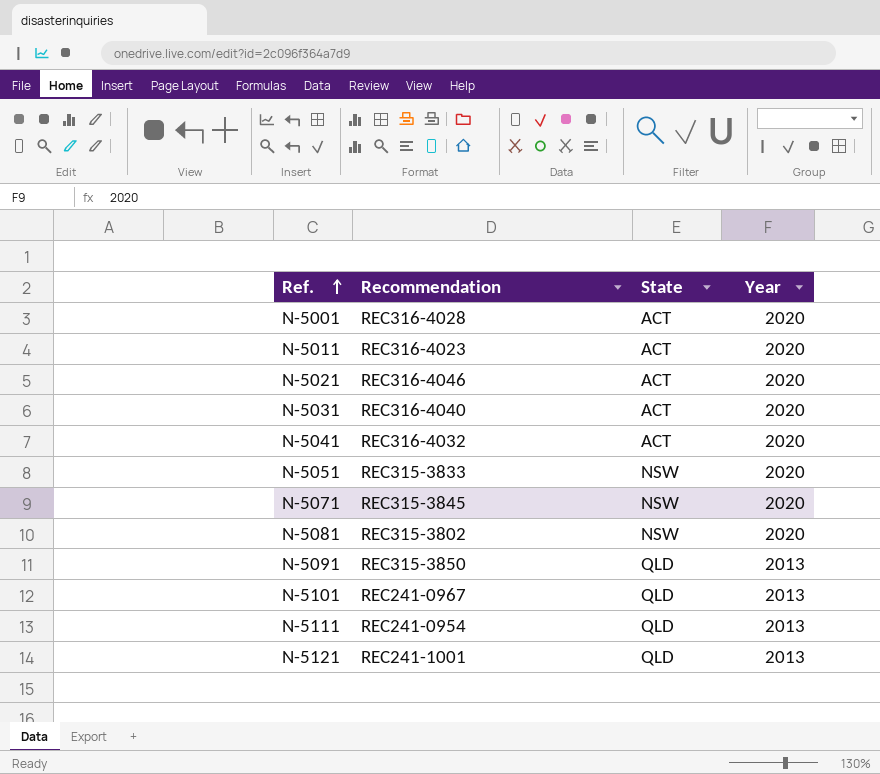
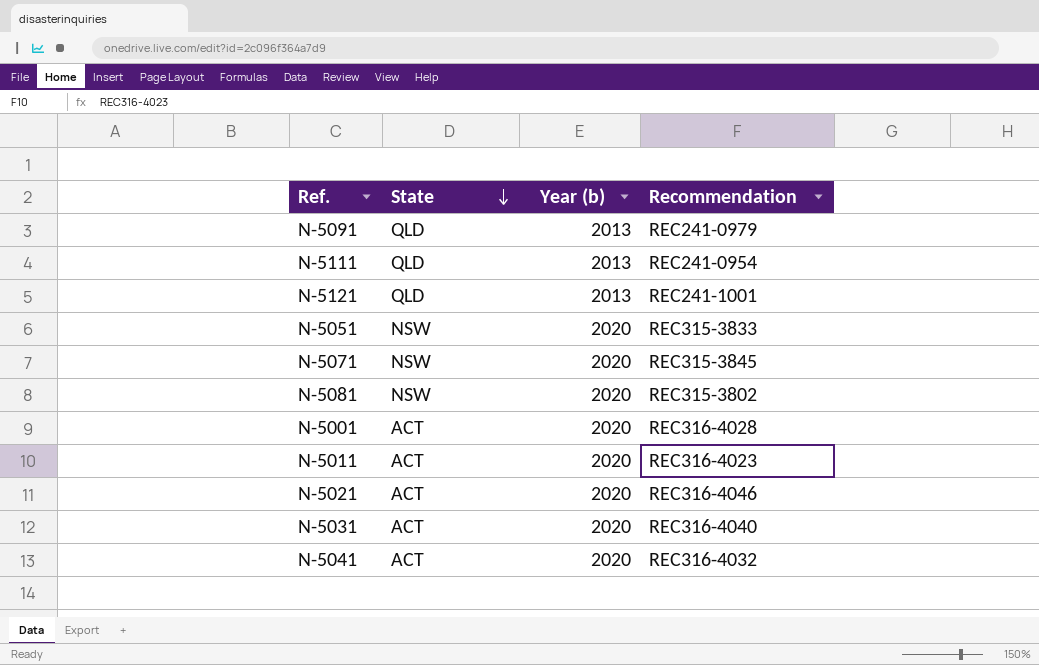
row order: Ref. ascending -> State descending
column name: Year -> Year (b)
column Recommendation | position: 2 -> 4
row N-5101: REC241-0967 | QLD | 2013 -> none
N-5091 | Recommendation: REC315-3850 -> REC241-0979

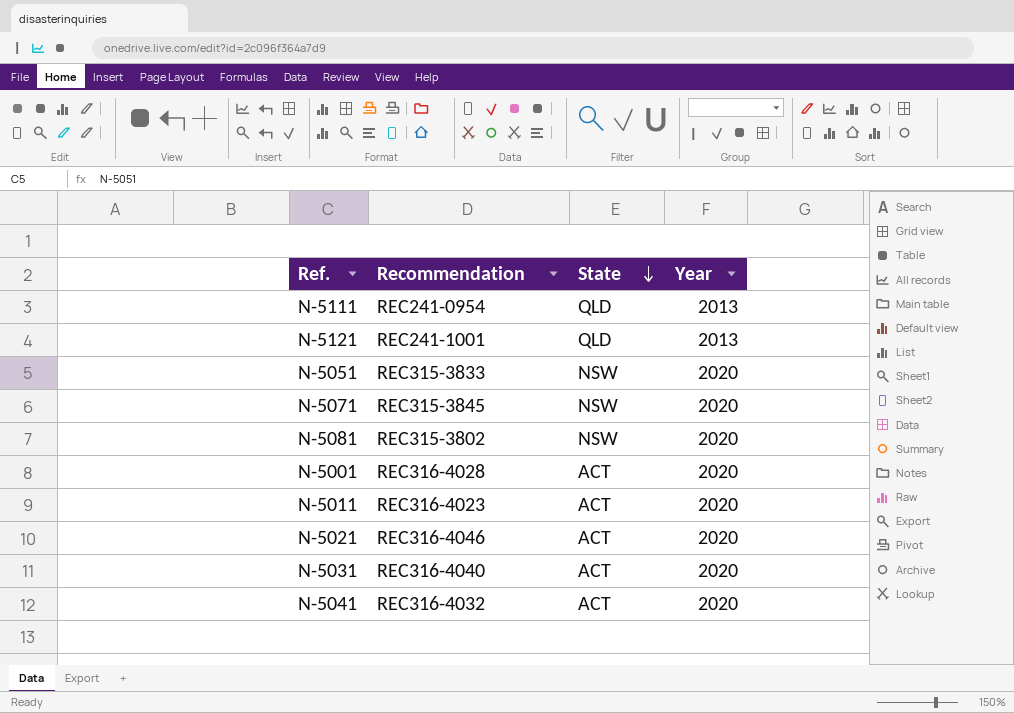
column Recommendation | position: 4 -> 2
column name: Year (b) -> Year
row N-5091: QLD | 2013 | REC241-0979 -> none

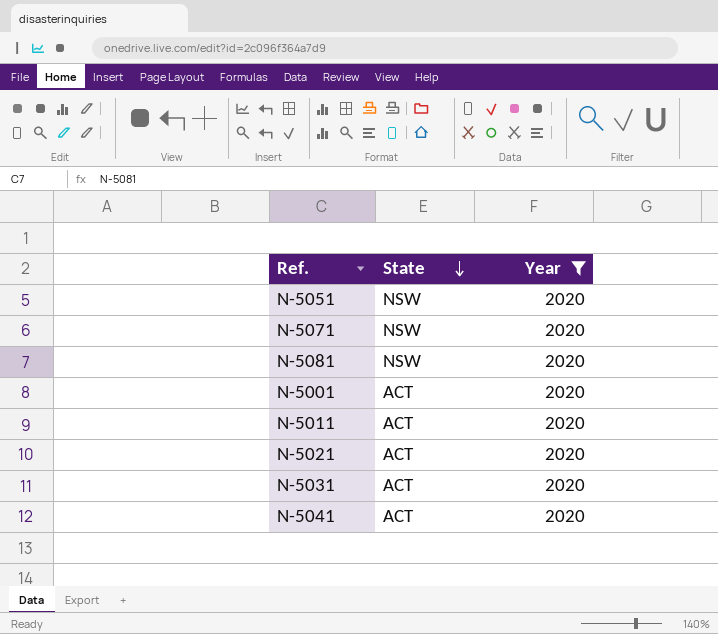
filter: none -> Year = 2020
column Recommendation | position: 2 -> none

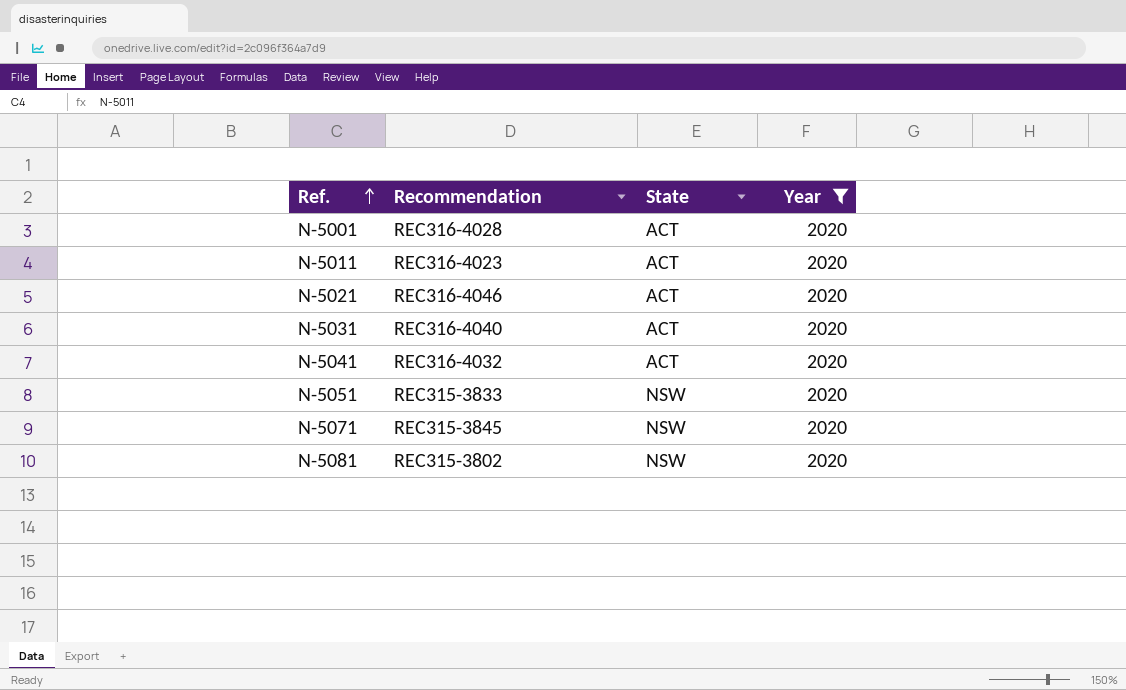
row order: State descending -> Ref. ascending
column Recommendation | position: none -> 2

